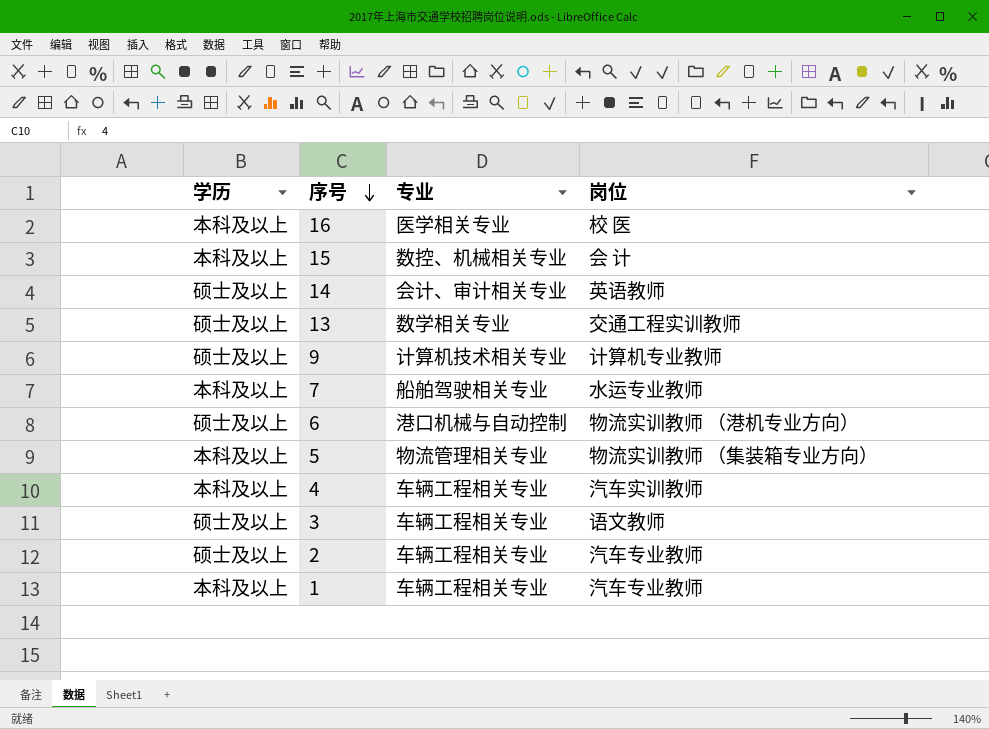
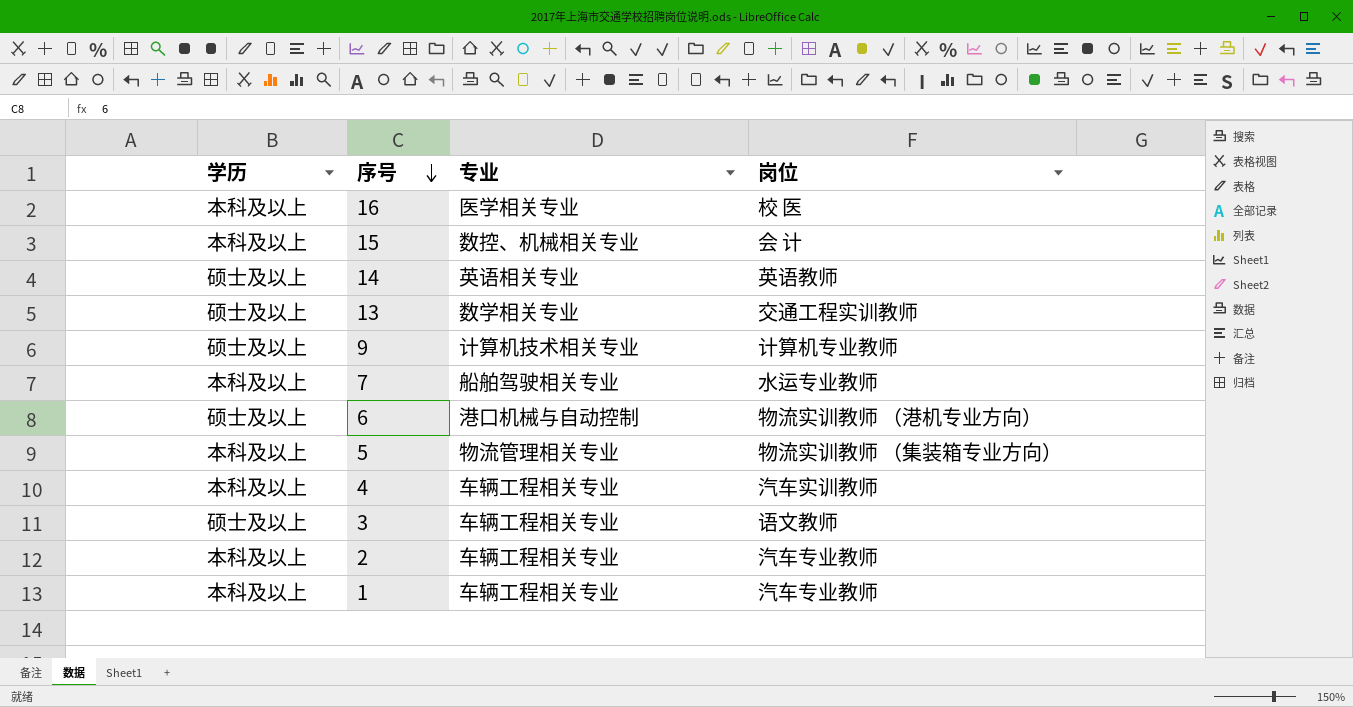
14 | 专业: 会计、审计相关专业 -> 英语相关专业
2 | 学历: 硕士及以上 -> 本科及以上

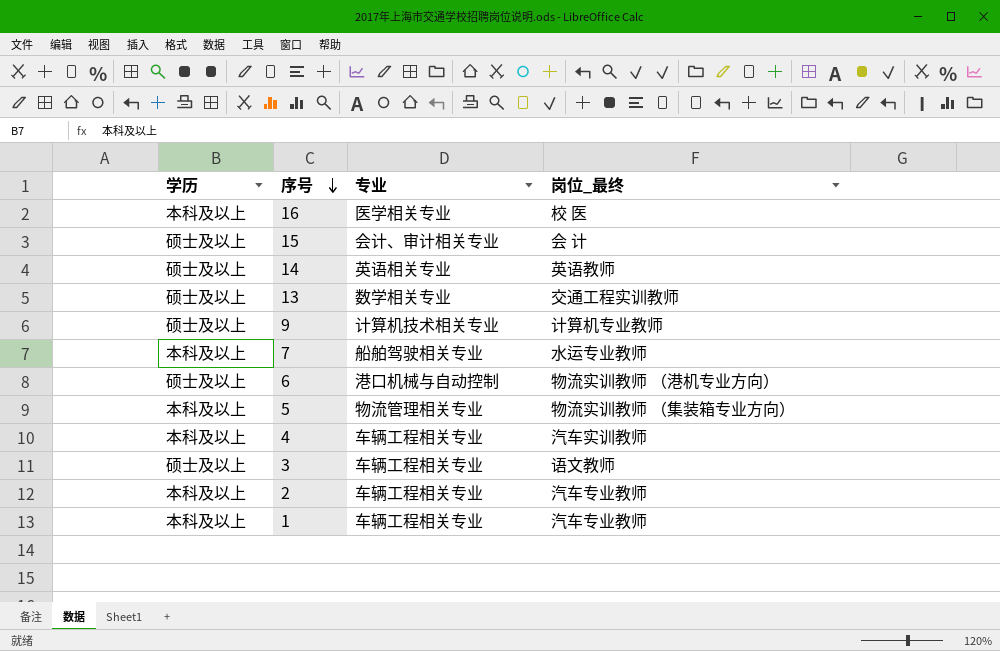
column name: 岗位 -> 岗位_最终
15 | 学历: 本科及以上 -> 硕士及以上
15 | 专业: 数控、机械相关专业 -> 会计、审计相关专业

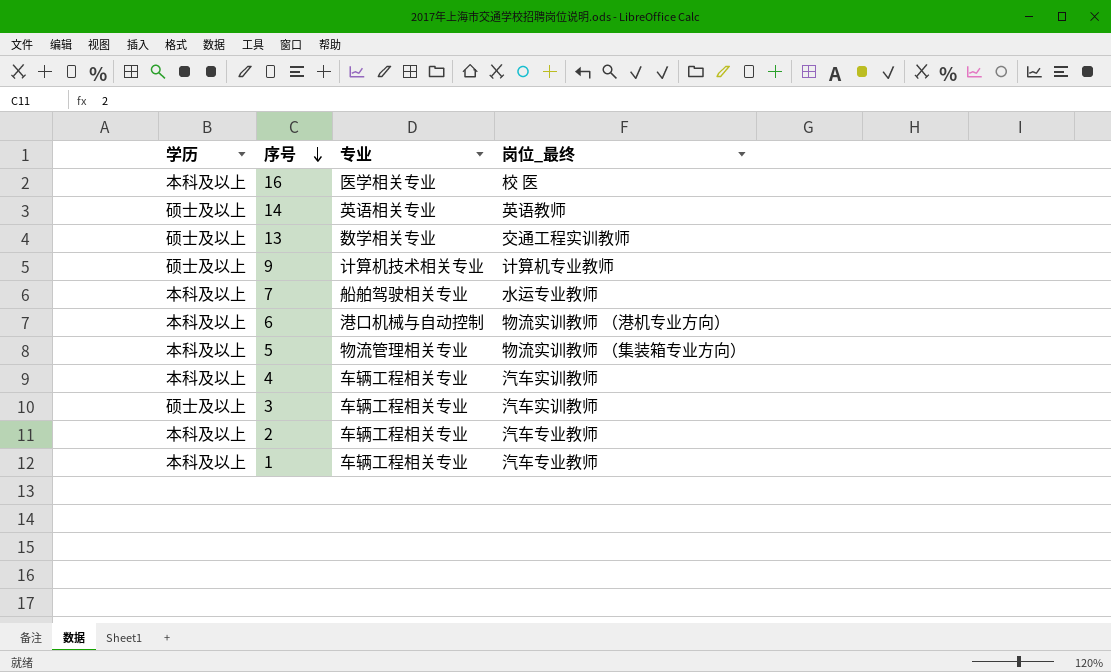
row 15: 硕士及以上 | 会计、审计相关专业 | 会 计 -> none
6 | 学历: 硕士及以上 -> 本科及以上
3 | 岗位_最终: 语文教师 -> 汽车实训教师

